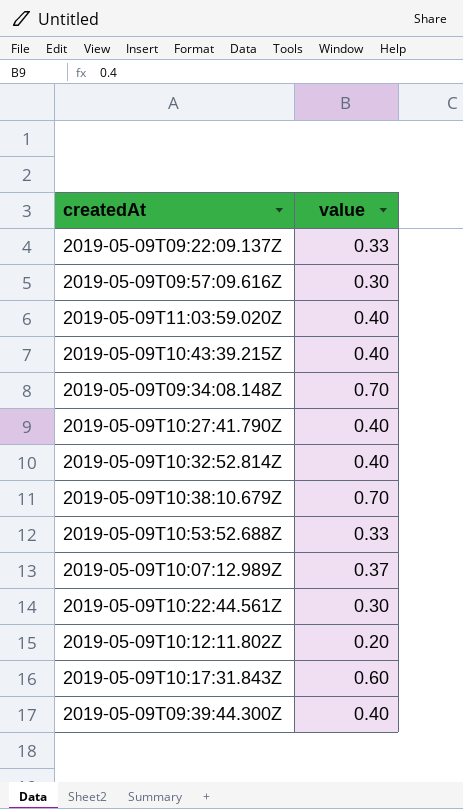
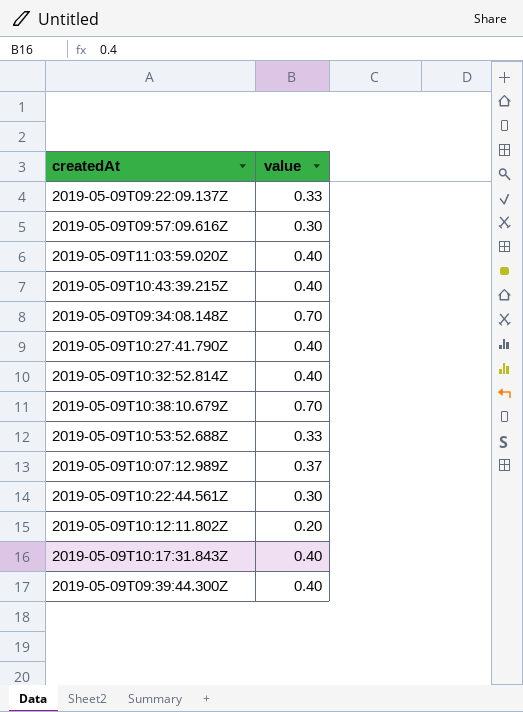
2019-05-09T10:17:31.843Z | value: 0.60 -> 0.40

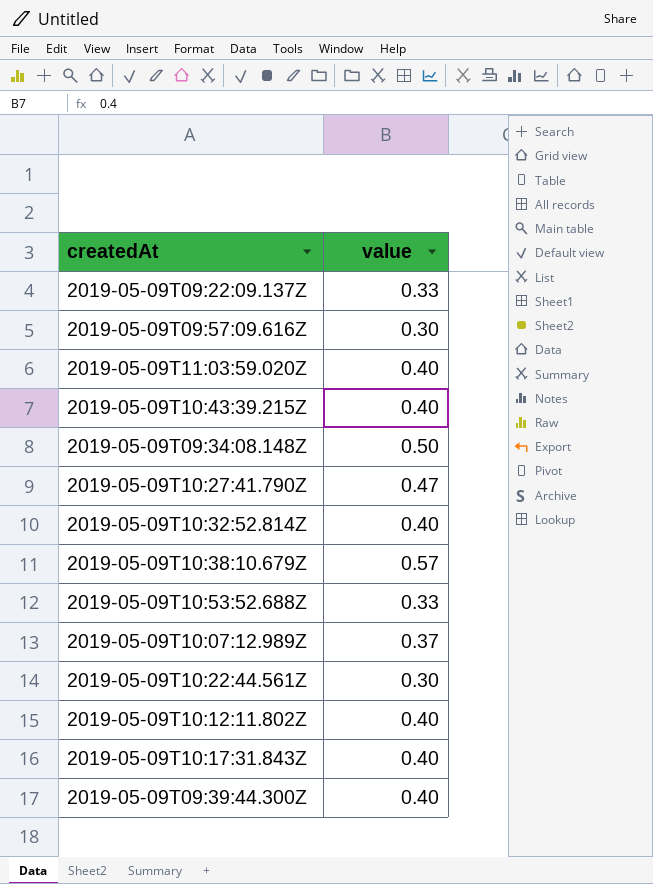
2019-05-09T09:34:08.148Z | value: 0.70 -> 0.50
2019-05-09T10:27:41.790Z | value: 0.40 -> 0.47
2019-05-09T10:38:10.679Z | value: 0.70 -> 0.57
2019-05-09T10:12:11.802Z | value: 0.20 -> 0.40

